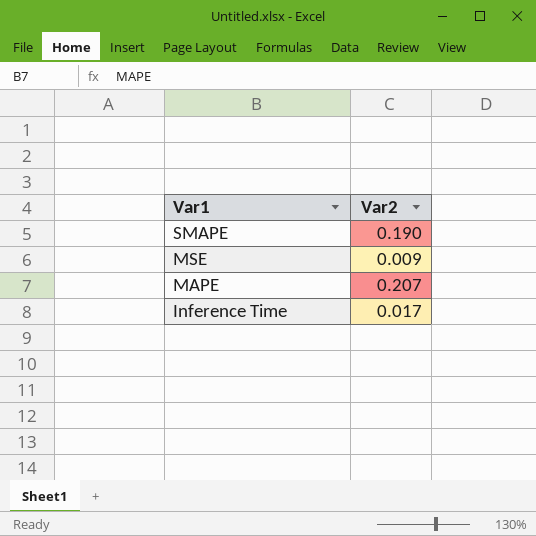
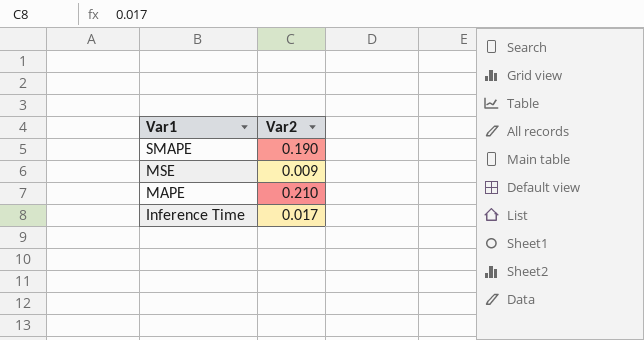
MAPE | Var2: 0.207 -> 0.210

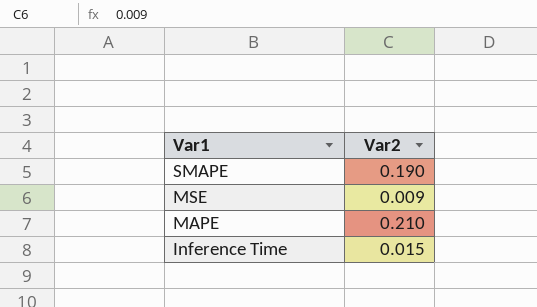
Inference Time | Var2: 0.017 -> 0.015

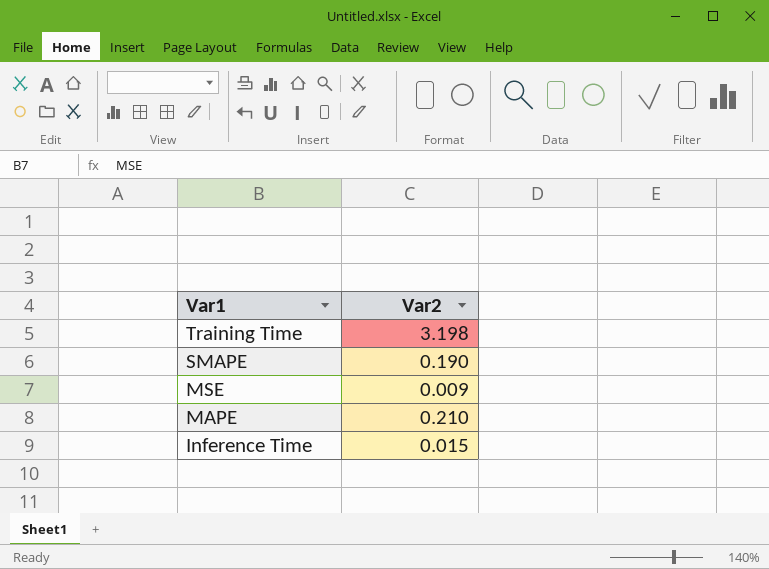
row Training Time: none -> 3.198

